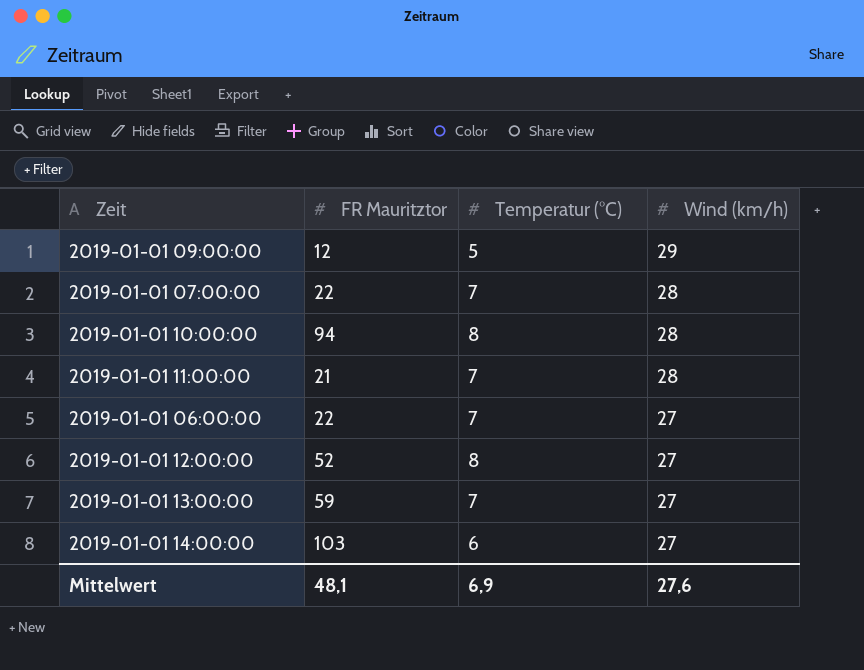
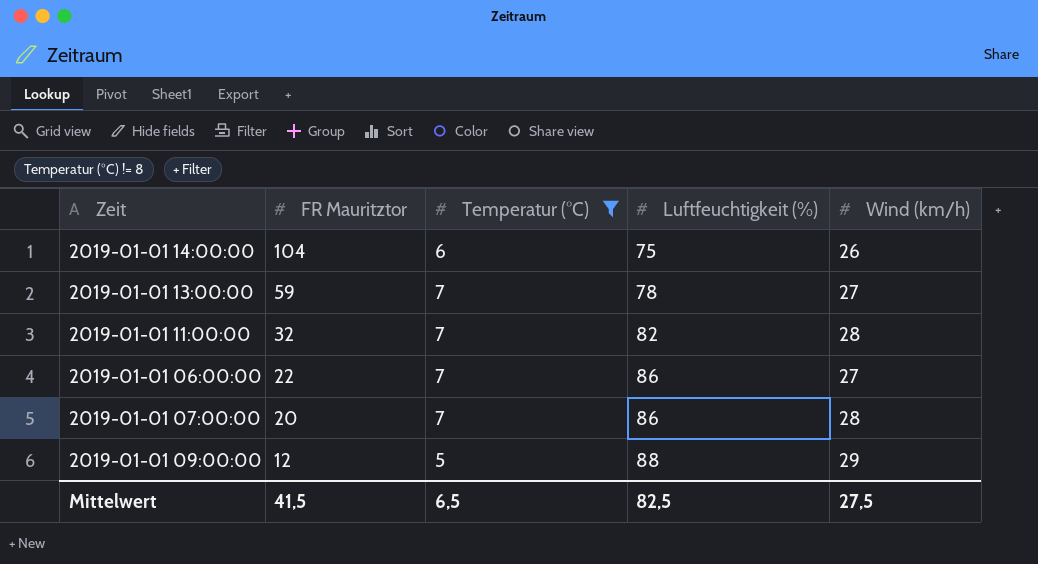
filter: none -> Temperatur (°C) != 8
row order: Wind (km/h) descending -> FR Mauritztor descending
column Luftfeuchtigkeit (%) | position: none -> 4
2019-01-01 14:00:00 | FR Mauritztor: 103 -> 104
2019-01-01 14:00:00 | Wind (km/h): 27 -> 26
2019-01-01 11:00:00 | FR Mauritztor: 21 -> 32
2019-01-01 07:00:00 | FR Mauritztor: 22 -> 20
Mittelwert | FR Mauritztor: 48,1 -> 41,5
Mittelwert | Temperatur (°C): 6,9 -> 6,5
Mittelwert | Wind (km/h): 27,6 -> 27,5

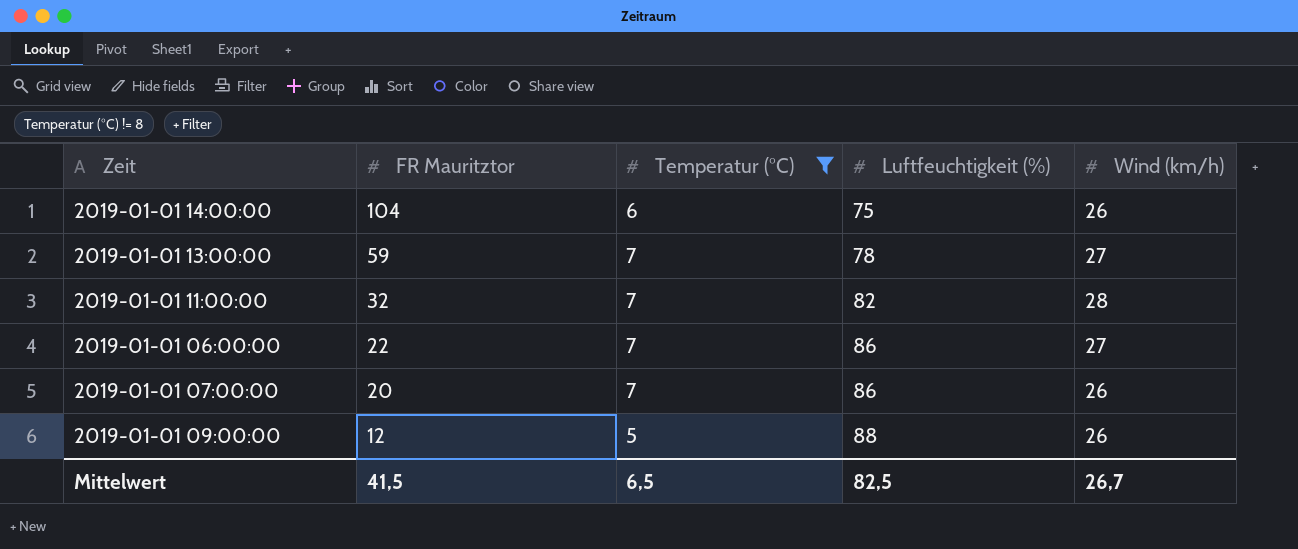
2019-01-01 07:00:00 | Wind (km/h): 28 -> 26
2019-01-01 09:00:00 | Wind (km/h): 29 -> 26
Mittelwert | Wind (km/h): 27,5 -> 26,7

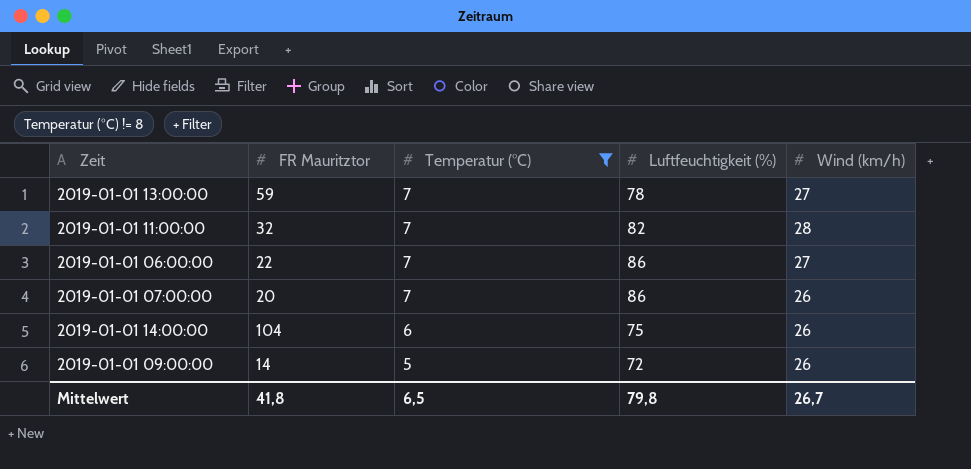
row order: FR Mauritztor descending -> Temperatur (°C) descending
2019-01-01 09:00:00 | FR Mauritztor: 12 -> 14
2019-01-01 09:00:00 | Luftfeuchtigkeit (%): 88 -> 72
Mittelwert | FR Mauritztor: 41,5 -> 41,8
Mittelwert | Luftfeuchtigkeit (%): 82,5 -> 79,8

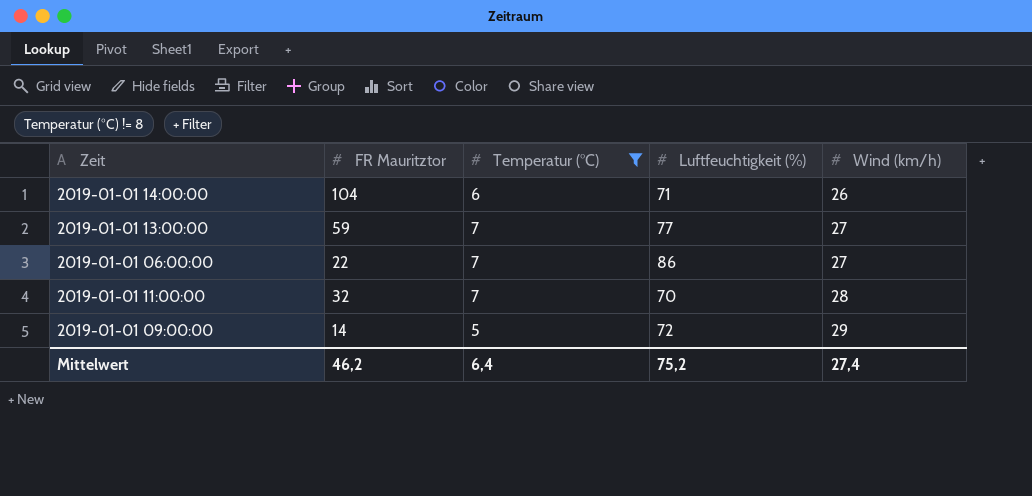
row order: Temperatur (°C) descending -> Wind (km/h) ascending
row 2019-01-01 07:00:00: 20 | 7 | 86 | 26 -> none
2019-01-01 14:00:00 | Luftfeuchtigkeit (%): 75 -> 71
2019-01-01 13:00:00 | Luftfeuchtigkeit (%): 78 -> 77
2019-01-01 11:00:00 | Luftfeuchtigkeit (%): 82 -> 70
2019-01-01 09:00:00 | Wind (km/h): 26 -> 29
Mittelwert | FR Mauritztor: 41,8 -> 46,2
Mittelwert | Temperatur (°C): 6,5 -> 6,4
Mittelwert | Luftfeuchtigkeit (%): 79,8 -> 75,2
Mittelwert | Wind (km/h): 26,7 -> 27,4

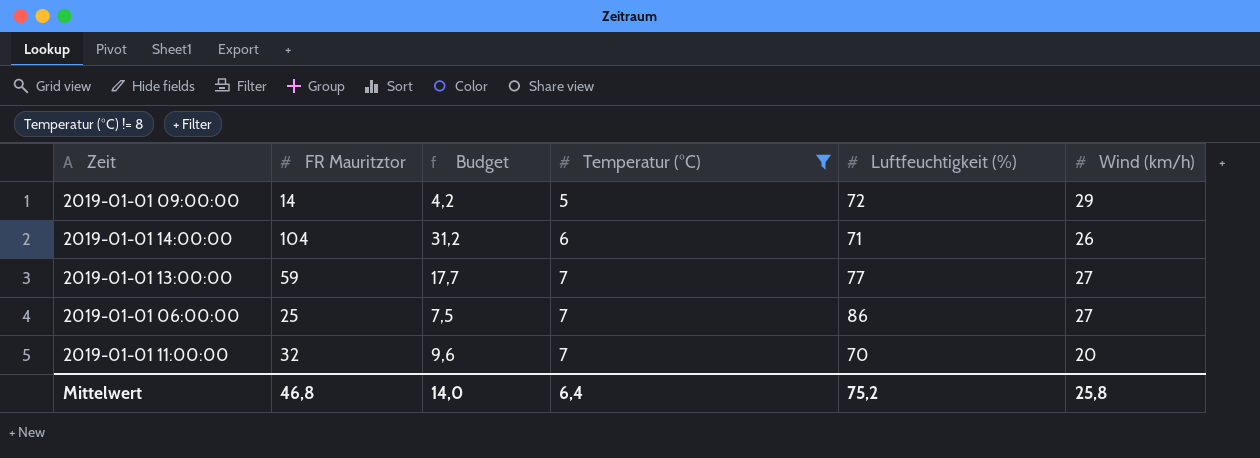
row order: Wind (km/h) ascending -> Temperatur (°C) ascending
column Budget | formula: none -> [FR Mauritztor] * 0,3
2019-01-01 06:00:00 | FR Mauritztor: 22 -> 25
2019-01-01 11:00:00 | Wind (km/h): 28 -> 20
Mittelwert | FR Mauritztor: 46,2 -> 46,8
Mittelwert | Wind (km/h): 27,4 -> 25,8

